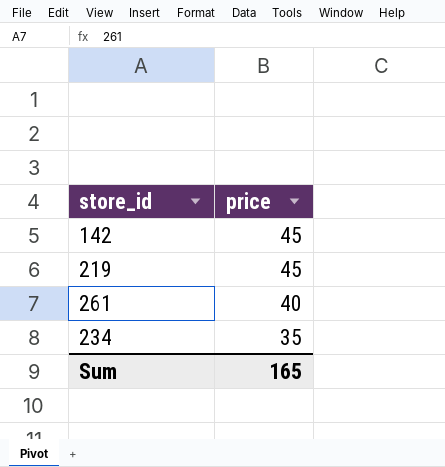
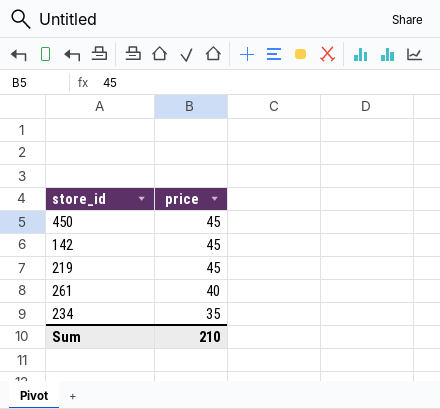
row 450: none -> 45
Sum | price: 165 -> 210

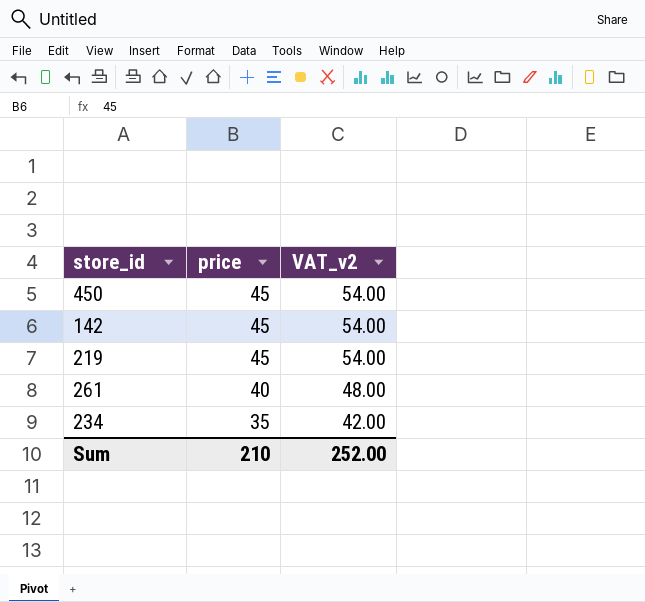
column VAT_v2 | formula: none -> [price] * 1.2

